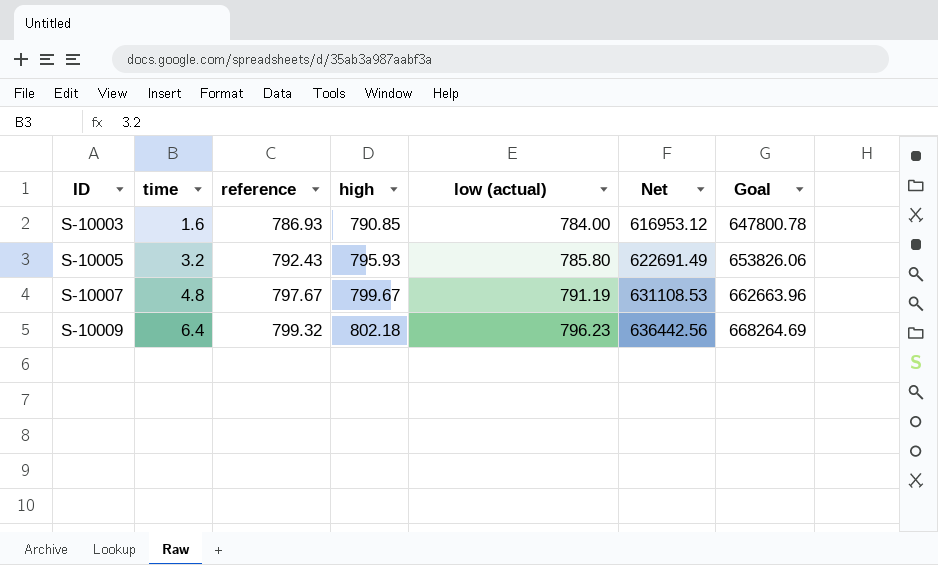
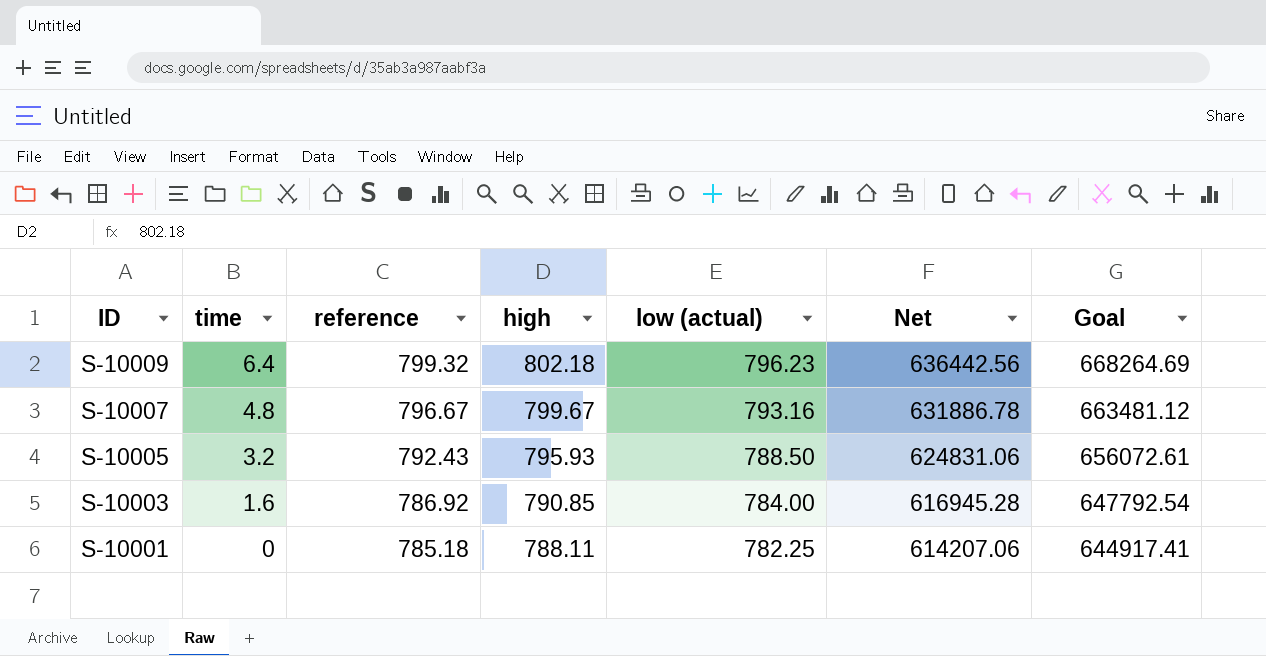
row order: ID ascending -> ID descending
S-10007 | reference: 797.67 -> 796.67
S-10007 | low (actual): 791.19 -> 793.16
S-10007 | Net: 631108.53 -> 631886.78
S-10007 | Goal: 662663.96 -> 663481.12
S-10005 | low (actual): 785.80 -> 788.50
S-10005 | Net: 622691.49 -> 624831.06
S-10005 | Goal: 653826.06 -> 656072.61
S-10003 | reference: 786.93 -> 786.92
S-10003 | Net: 616953.12 -> 616945.28
S-10003 | Goal: 647800.78 -> 647792.54
row S-10001: none -> 0 | 785.18 | 788.11 | 782.25 | 614207.06 | 644917.41

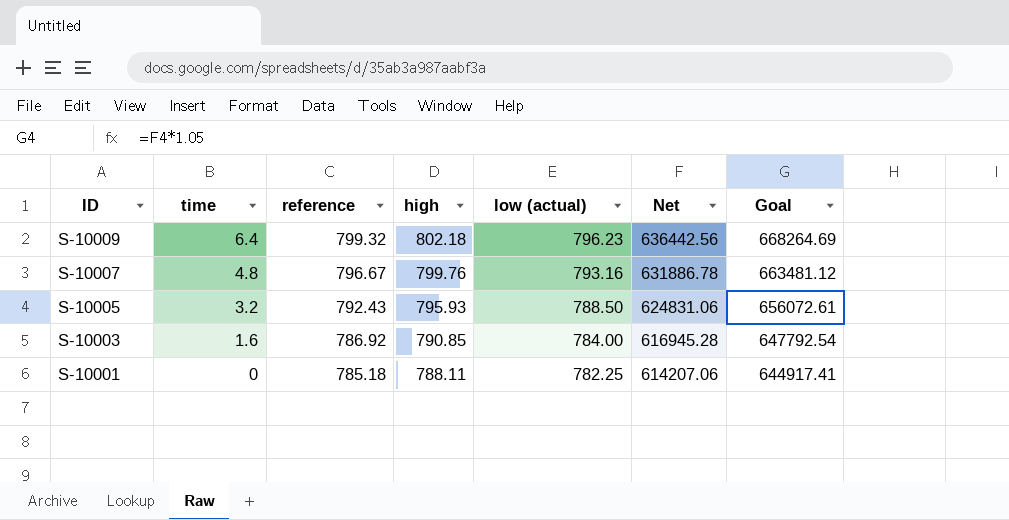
S-10007 | high: 799.67 -> 799.76

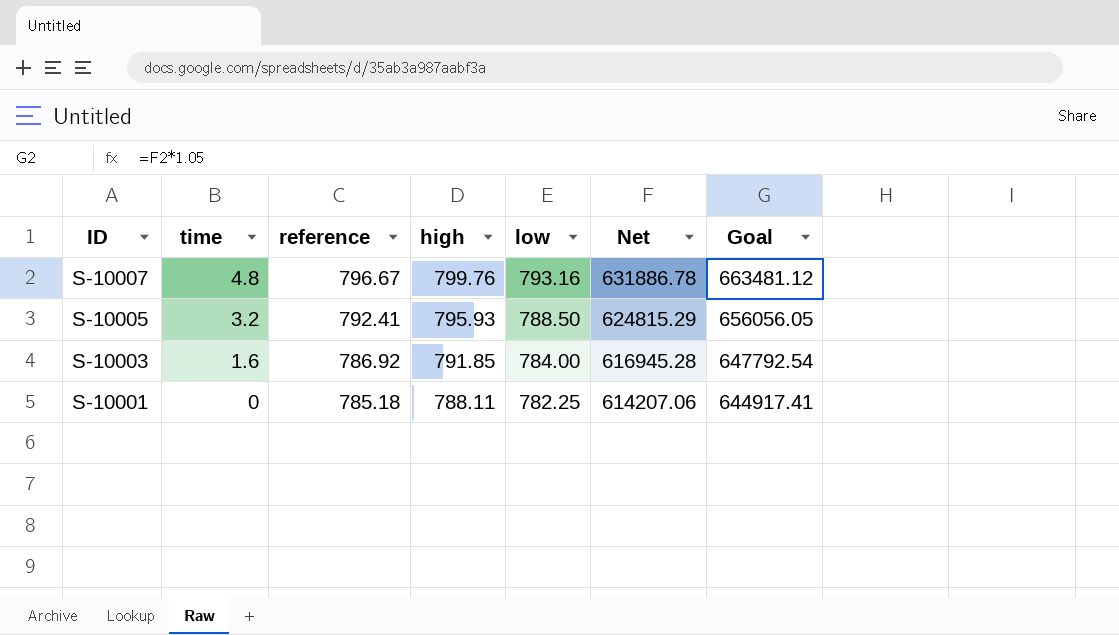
column name: low (actual) -> low
row S-10009: 6.4 | 799.32 | 802.18 | 796.23 | 636442.56 | 668264.69 -> none
S-10005 | reference: 792.43 -> 792.41
S-10005 | Net: 624831.06 -> 624815.29
S-10005 | Goal: 656072.61 -> 656056.05
S-10003 | high: 790.85 -> 791.85

